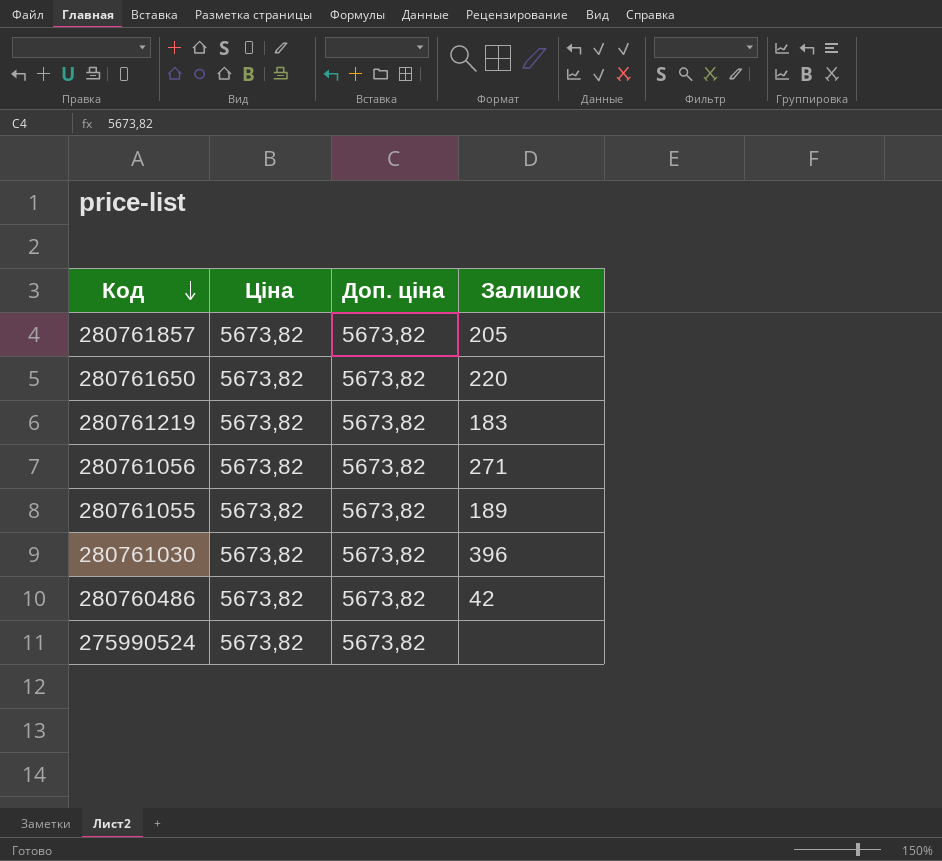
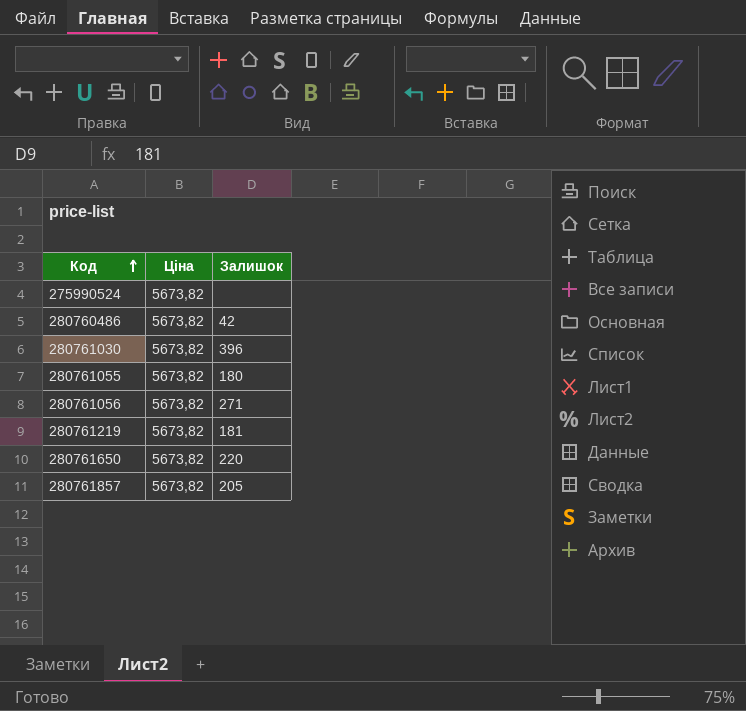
row order: Код descending -> Код ascending
column Доп. ціна | position: 3 -> none
280761055 | Залишок: 189 -> 180
280761219 | Залишок: 183 -> 181

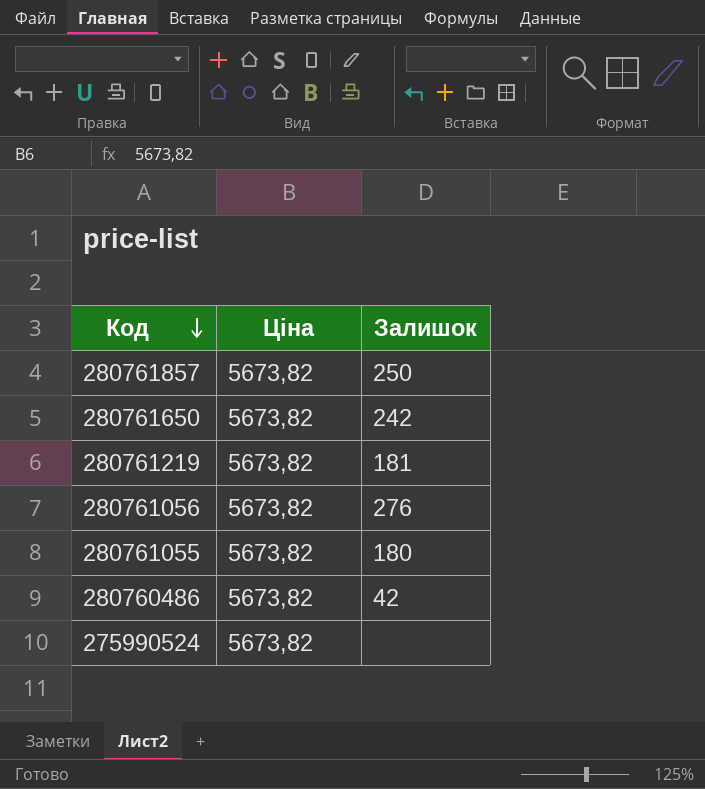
row order: Код ascending -> Код descending
row 280761030: 5673,82 | 396 -> none
280761857 | Залишок: 205 -> 250
280761650 | Залишок: 220 -> 242
280761056 | Залишок: 271 -> 276

